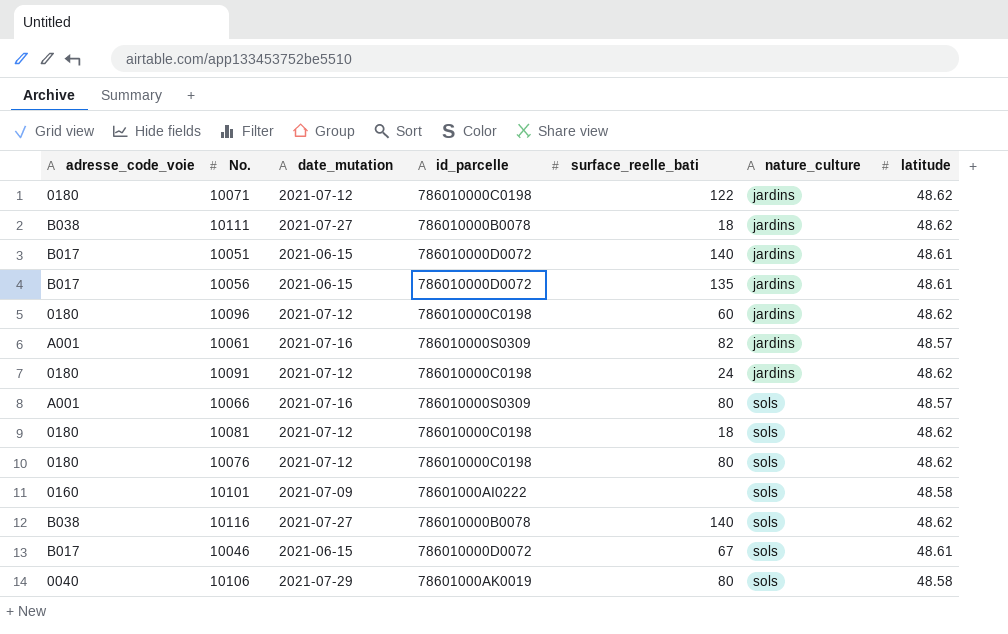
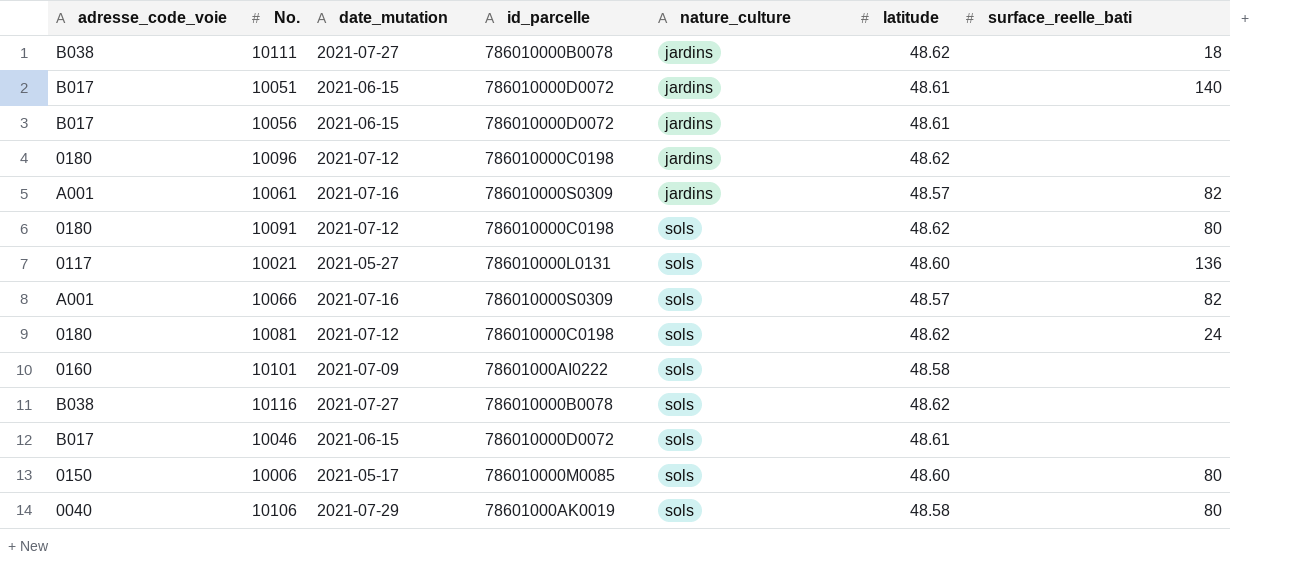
column surface_reelle_bati | position: 5 -> 7
row 10071: 0180 | 2021-07-12 | 786010000C0198 | 122 | jardins | 48.62 -> none
row 10076: 0180 | 2021-07-12 | 786010000C0198 | 80 | sols | 48.62 -> none
10056 | surface_reelle_bati: 135 -> none
10096 | surface_reelle_bati: 60 -> none
10091 | nature_culture: jardins -> sols
10091 | surface_reelle_bati: 24 -> 80
row 10021: none -> 0117 | 2021-05-27 | 786010000L0131 | sols | 48.60 | 136
10066 | surface_reelle_bati: 80 -> 82
10081 | surface_reelle_bati: 18 -> 24
10116 | surface_reelle_bati: 140 -> none
10046 | surface_reelle_bati: 67 -> none
row 10006: none -> 0150 | 2021-05-17 | 786010000M0085 | sols | 48.60 | 80

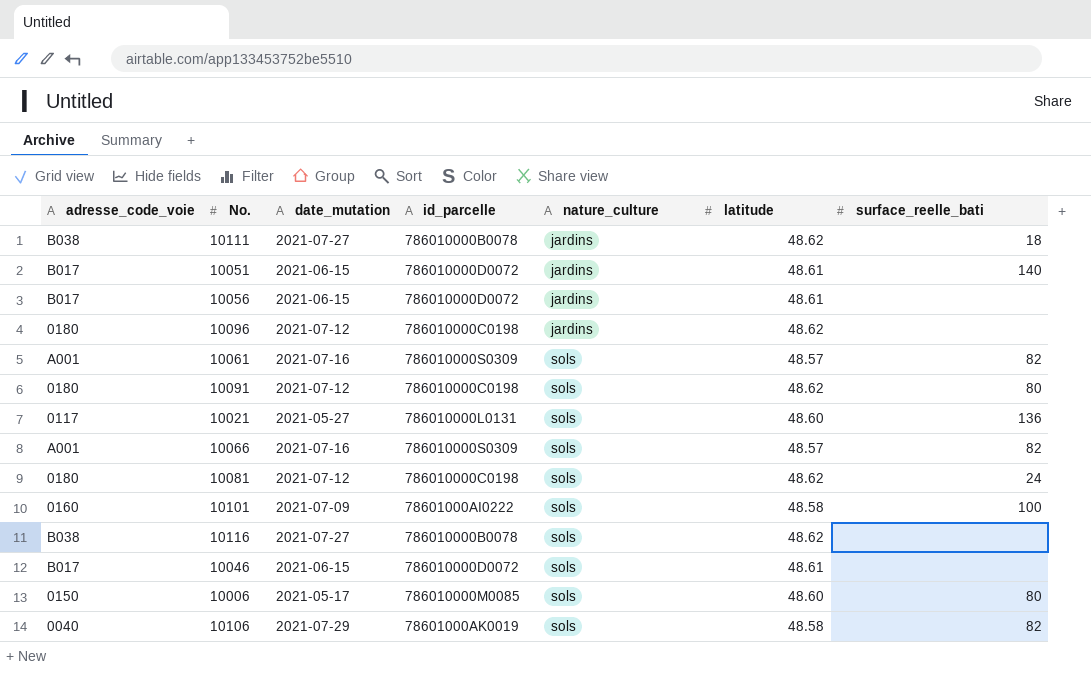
10061 | nature_culture: jardins -> sols
10101 | surface_reelle_bati: none -> 100
10106 | surface_reelle_bati: 80 -> 82

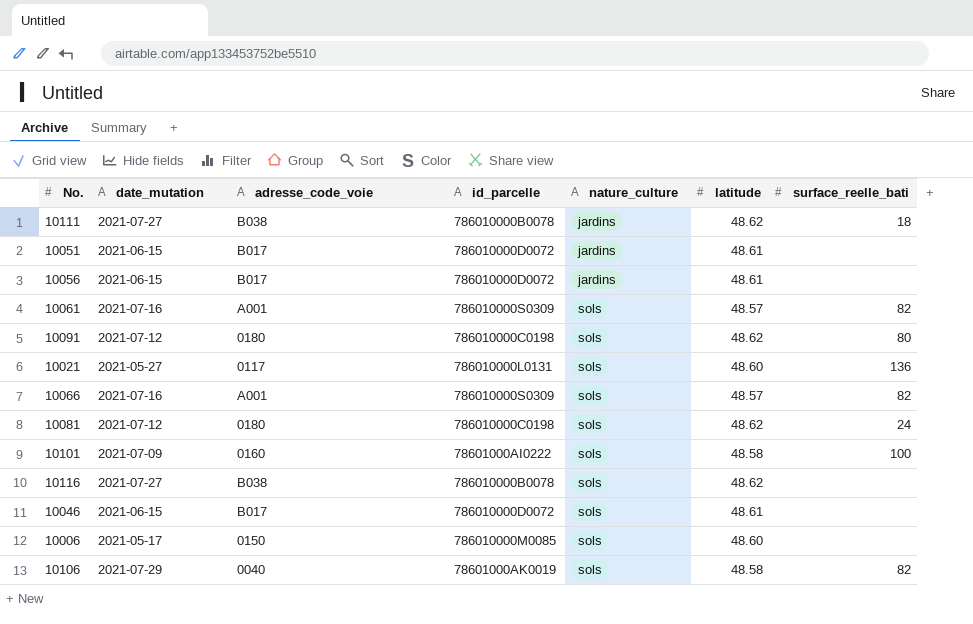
column adresse_code_voie | position: 1 -> 3
row 10096: 0180 | 2021-07-12 | 786010000C0198 | jardins | 48.62 | none -> none
10051 | surface_reelle_bati: 140 -> none
10006 | surface_reelle_bati: 80 -> none

